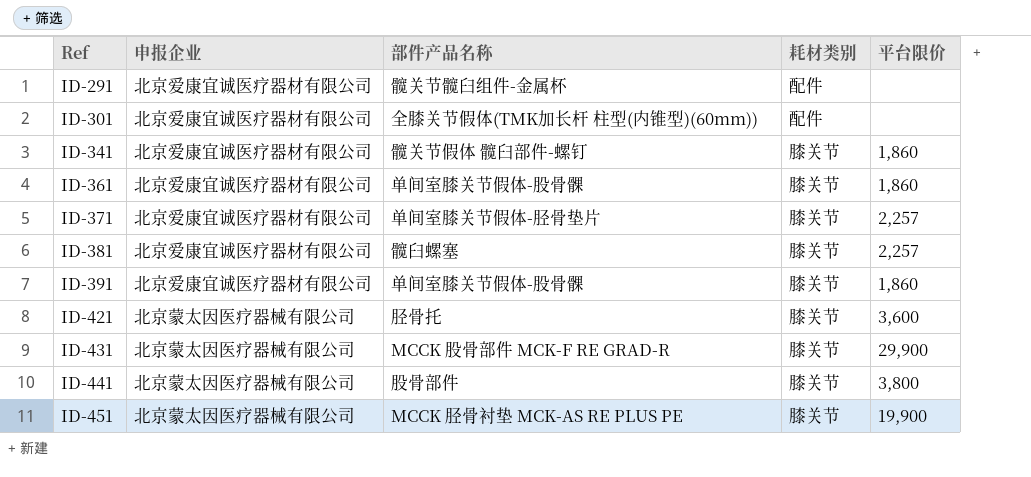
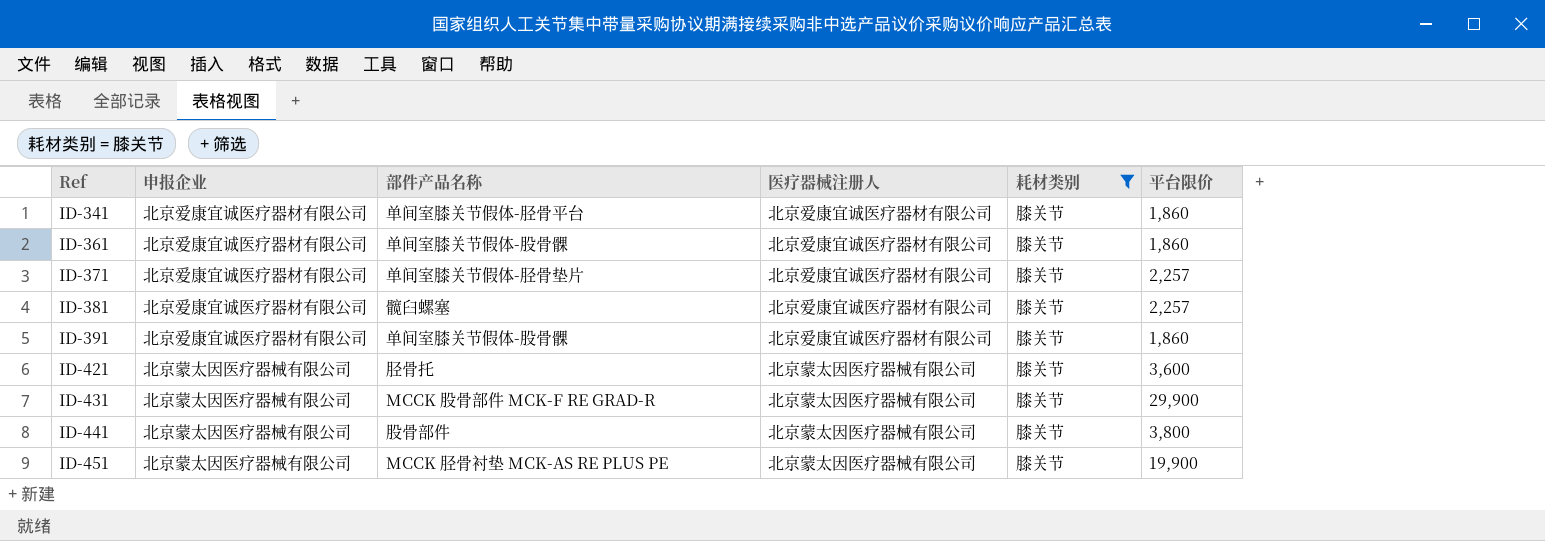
filter: none -> 耗材类别 = 膝关节
column 医疗器械注册人 | position: none -> 4
ID-341 | 部件产品名称: 髋关节假体 髋臼部件-螺钉 -> 单间室膝关节假体-胫骨平台

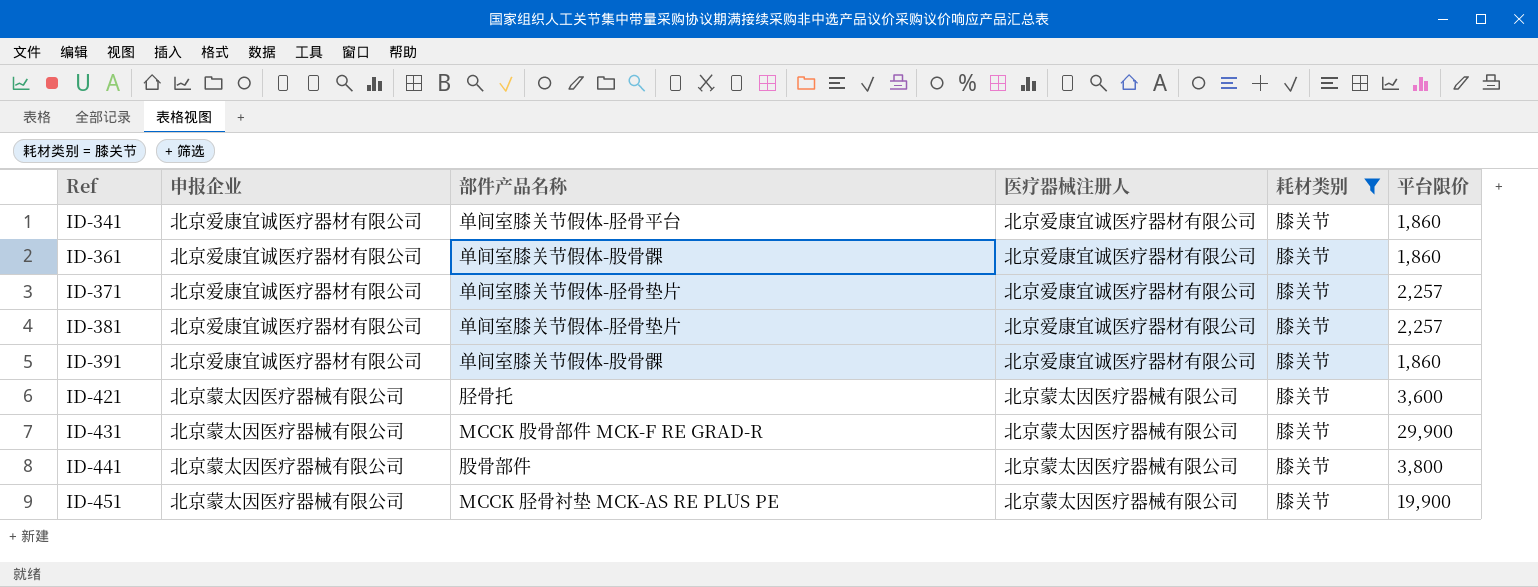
ID-381 | 部件产品名称: 髋臼螺塞 -> 单间室膝关节假体-胫骨垫片

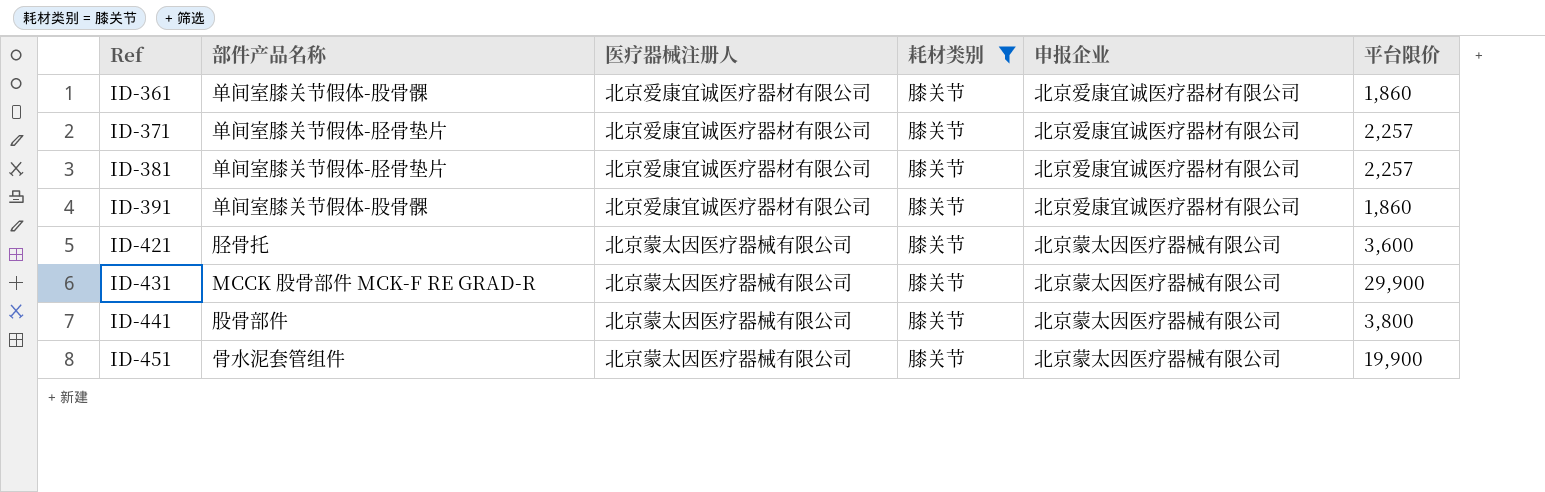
column 申报企业 | position: 2 -> 5
row ID-341: 北京爱康宜诚医疗器材有限公司 | 单间室膝关节假体-胫骨平台 | 北京爱康宜诚医疗器材有限公司 | 膝关节 | 1,860 -> none
ID-451 | 部件产品名称: MCCK 胫骨衬垫 MCK-AS RE PLUS PE -> 骨水泥套管组件

